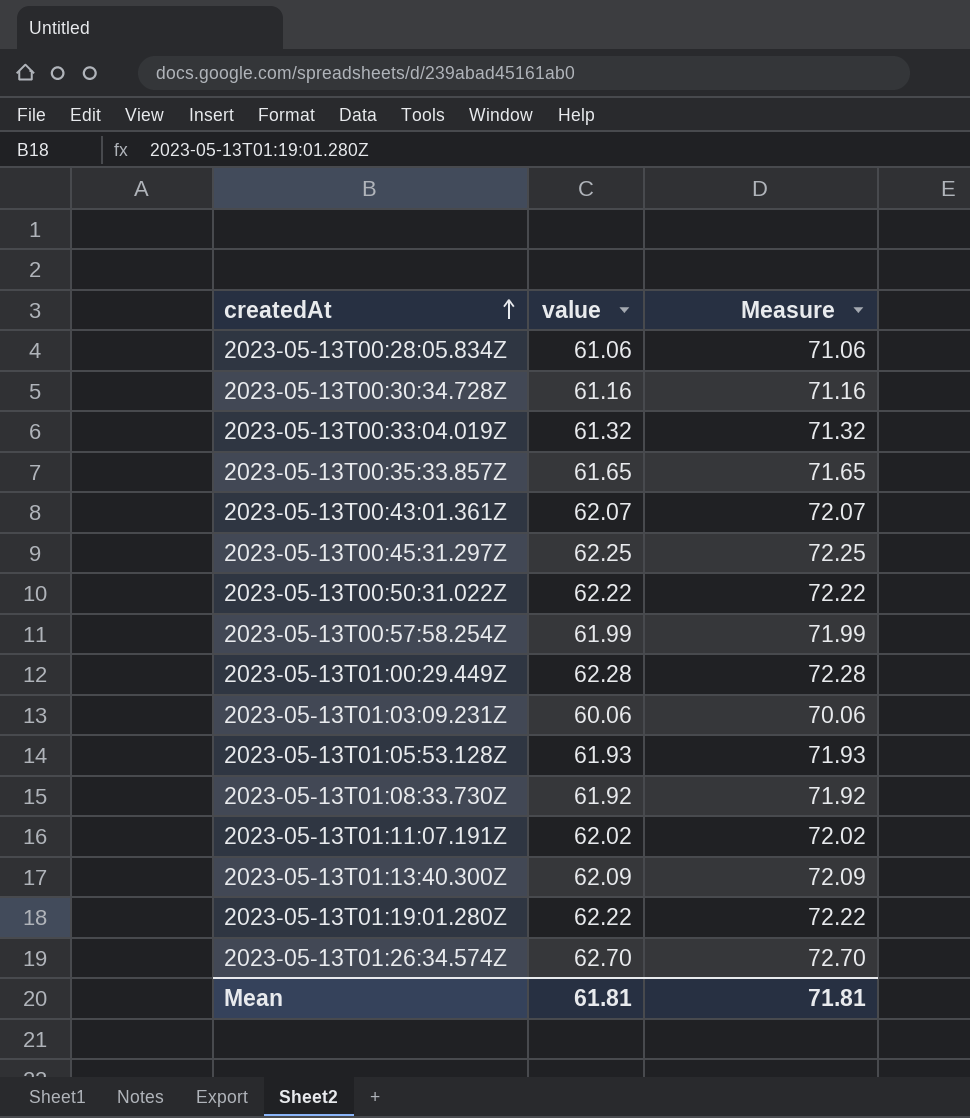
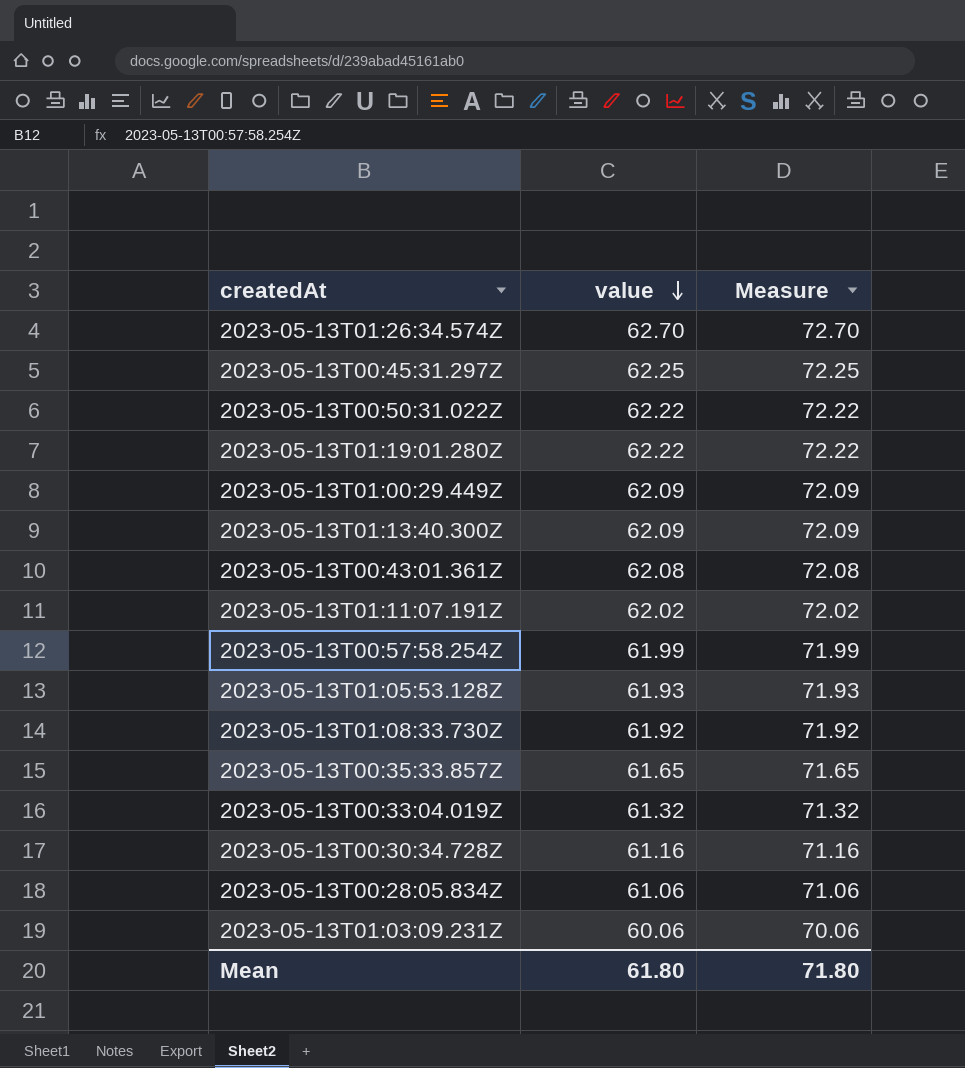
row order: createdAt ascending -> value descending
2023-05-13T01:00:29.449Z | value: 62.28 -> 62.09
2023-05-13T01:00:29.449Z | Measure: 72.28 -> 72.09
2023-05-13T00:43:01.361Z | value: 62.07 -> 62.08
2023-05-13T00:43:01.361Z | Measure: 72.07 -> 72.08
Mean | value: 61.81 -> 61.80
Mean | Measure: 71.81 -> 71.80

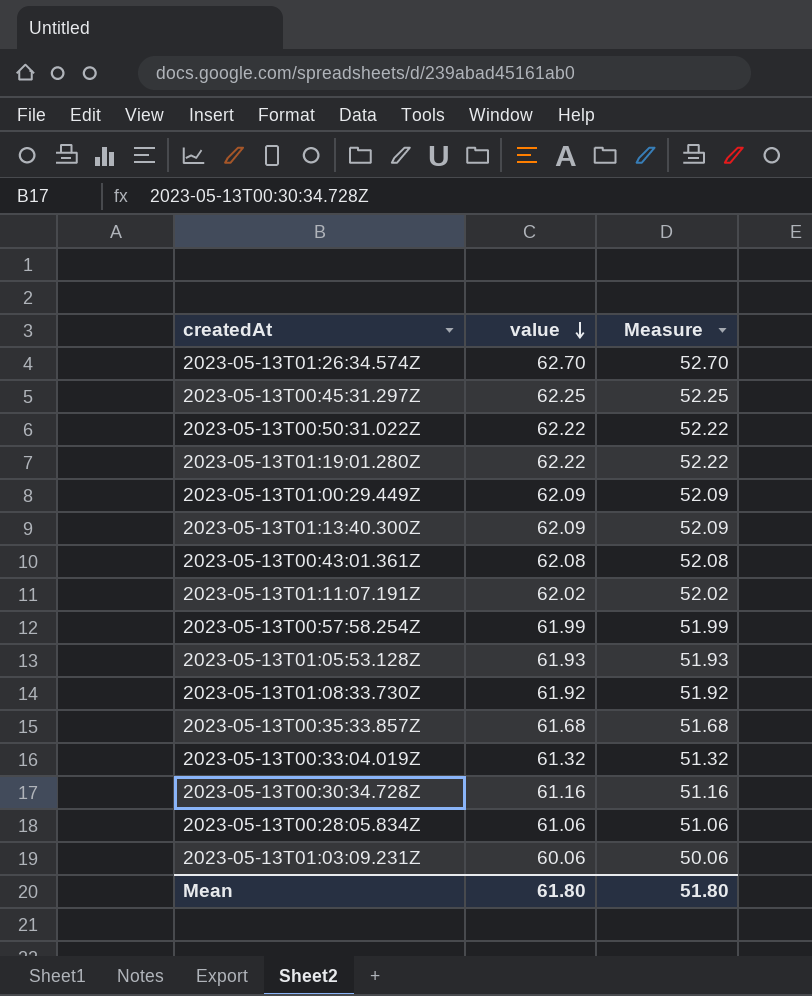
column Measure | formula: [value] + 10 -> [value] - 10
2023-05-13T00:35:33.857Z | value: 61.65 -> 61.68
Mean | Measure: 71.80 -> 51.80

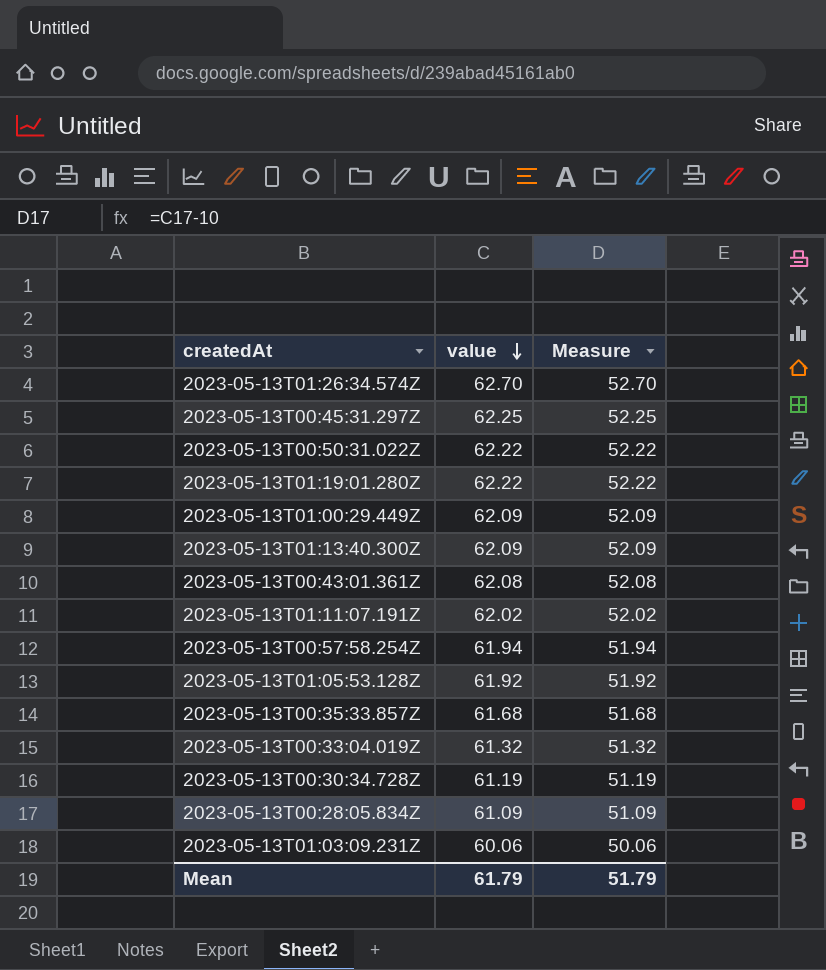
row 2023-05-13T01:08:33.730Z: 61.92 | 51.92 -> none
2023-05-13T00:57:58.254Z | value: 61.99 -> 61.94
2023-05-13T00:57:58.254Z | Measure: 51.99 -> 51.94
2023-05-13T01:05:53.128Z | value: 61.93 -> 61.92
2023-05-13T01:05:53.128Z | Measure: 51.93 -> 51.92
2023-05-13T00:30:34.728Z | value: 61.16 -> 61.19
2023-05-13T00:30:34.728Z | Measure: 51.16 -> 51.19
2023-05-13T00:28:05.834Z | value: 61.06 -> 61.09
2023-05-13T00:28:05.834Z | Measure: 51.06 -> 51.09
Mean | value: 61.80 -> 61.79
Mean | Measure: 51.80 -> 51.79

